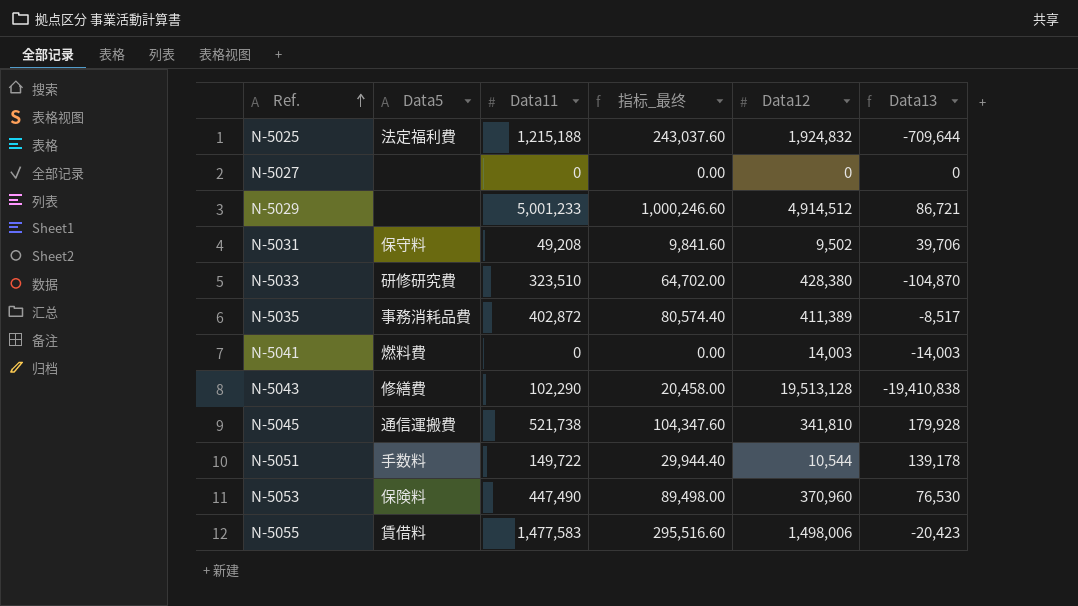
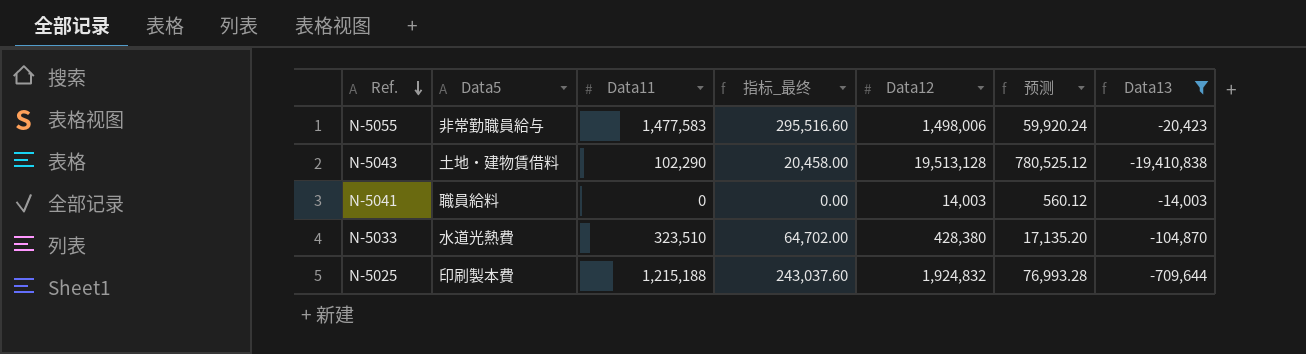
filter: none -> Data13 <= -14,003
row order: Ref. ascending -> Ref. descending
column 预测 | formula: none -> [Data12] * 0.04
N-5055 | Data5: 賃借料 -> 非常勤職員給与
N-5043 | Data5: 修繕費 -> 土地・建物賃借料
N-5041 | Data5: 燃料費 -> 職員給料
N-5033 | Data5: 研修研究費 -> 水道光熱費
N-5025 | Data5: 法定福利費 -> 印刷製本費

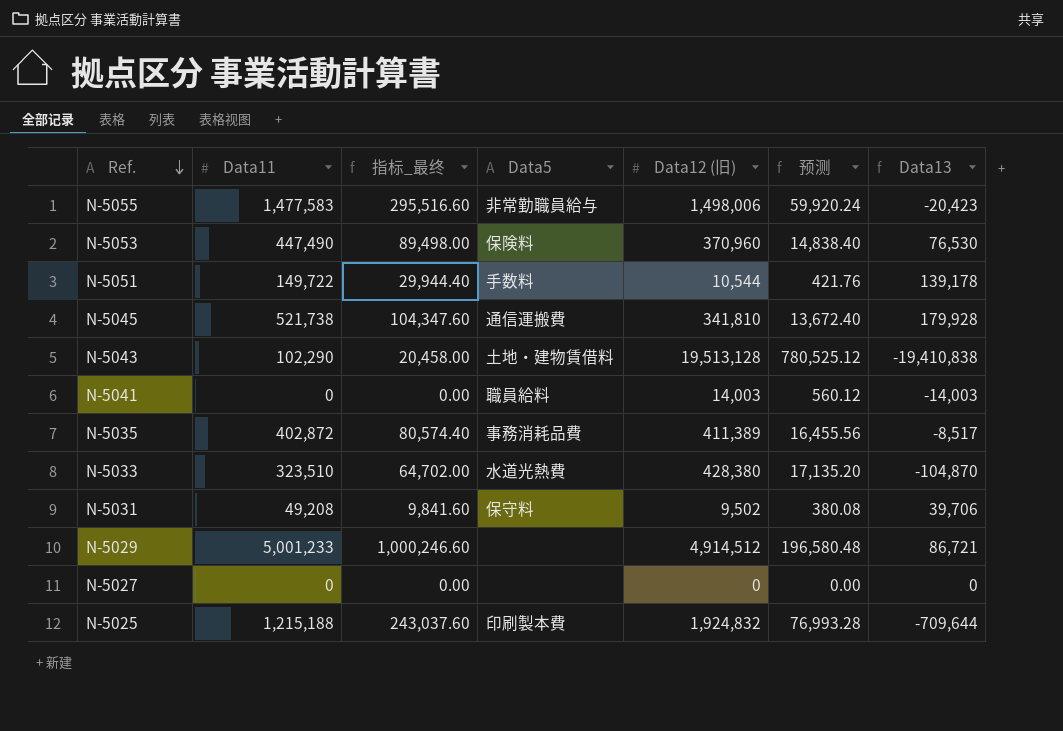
filter: Data13 <= -14,003 -> none
column Data5 | position: 2 -> 4
column name: Data12 -> Data12 (旧)

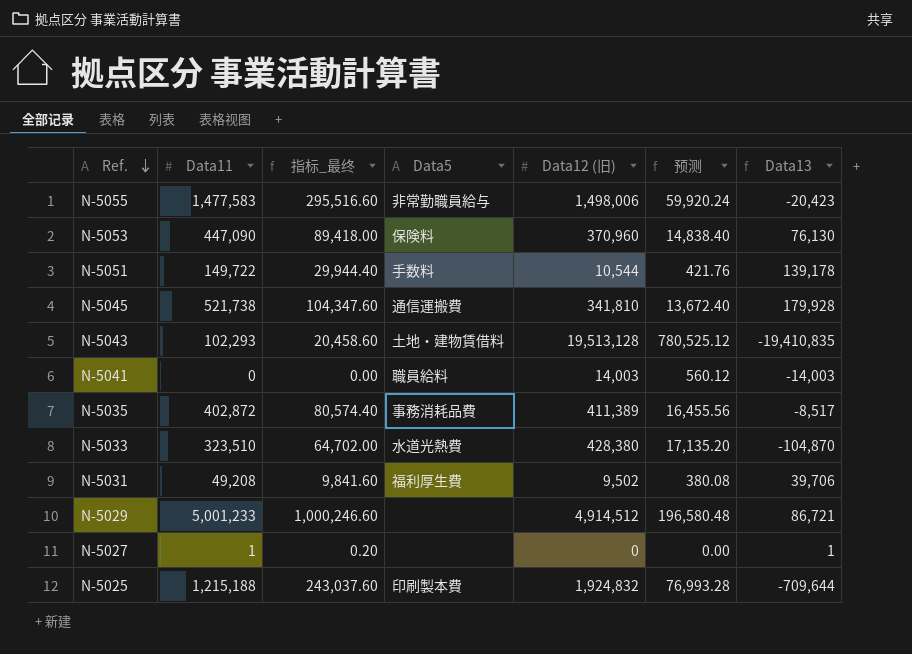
N-5053 | Data11: 447,490 -> 447,090
N-5053 | 指标_最终: 89,498.00 -> 89,418.00
N-5053 | Data13: 76,530 -> 76,130
N-5043 | Data11: 102,290 -> 102,293
N-5043 | 指标_最终: 20,458.00 -> 20,458.60
N-5043 | Data13: -19,410,838 -> -19,410,835
N-5031 | Data5: 保守料 -> 福利厚生費
N-5027 | Data11: 0 -> 1
N-5027 | 指标_最终: 0.00 -> 0.20
N-5027 | Data13: 0 -> 1

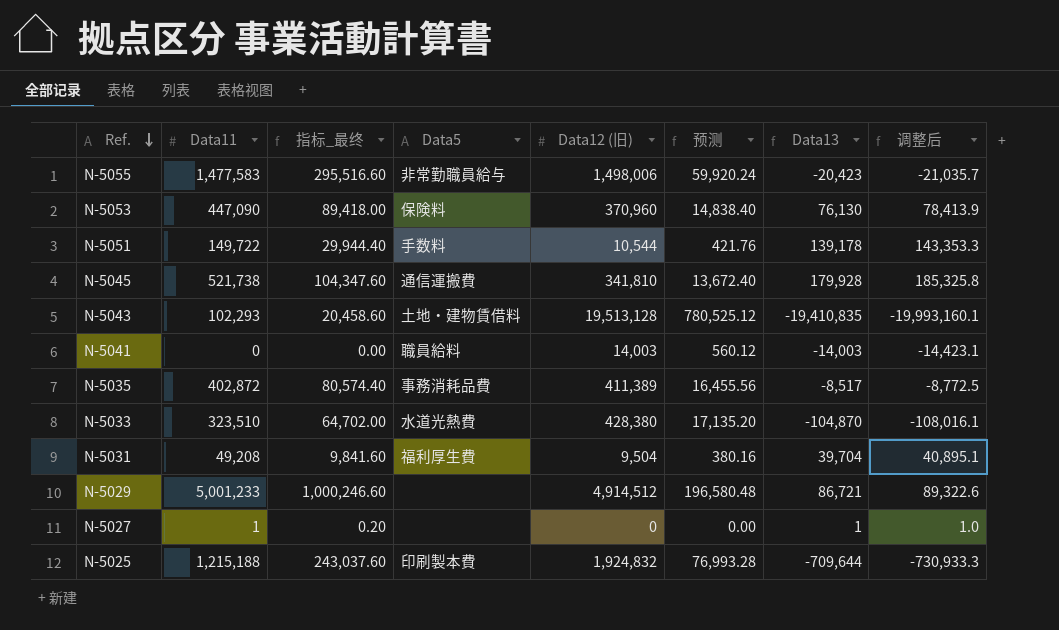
column 调整后 | formula: none -> [Data13] * 1.03
N-5031 | Data12 (旧): 9,502 -> 9,504
N-5031 | 预测: 380.08 -> 380.16
N-5031 | Data13: 39,706 -> 39,704

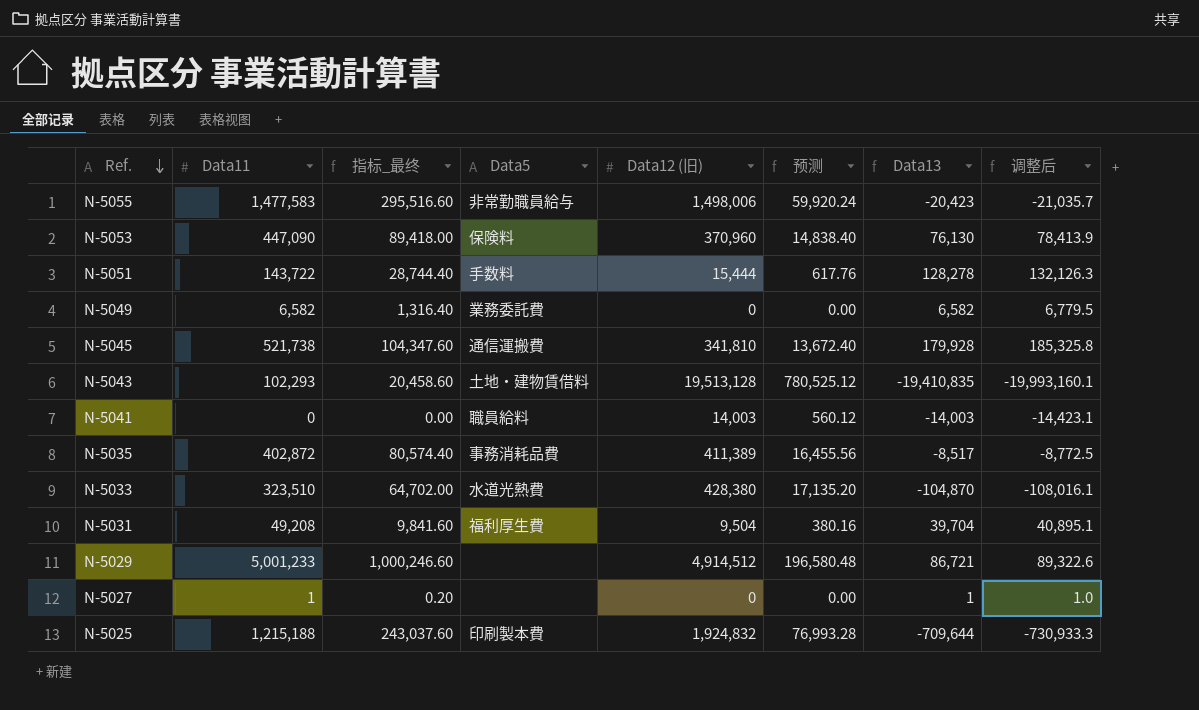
N-5051 | Data11: 149,722 -> 143,722
N-5051 | 指标_最终: 29,944.40 -> 28,744.40
N-5051 | Data12 (旧): 10,544 -> 15,444
N-5051 | 预测: 421.76 -> 617.76
N-5051 | Data13: 139,178 -> 128,278
N-5051 | 调整后: 143,353.3 -> 132,126.3
row N-5049: none -> 6,582 | 1,316.40 | 業務委託費 | 0 | 0.00 | 6,582 | 6,779.5

